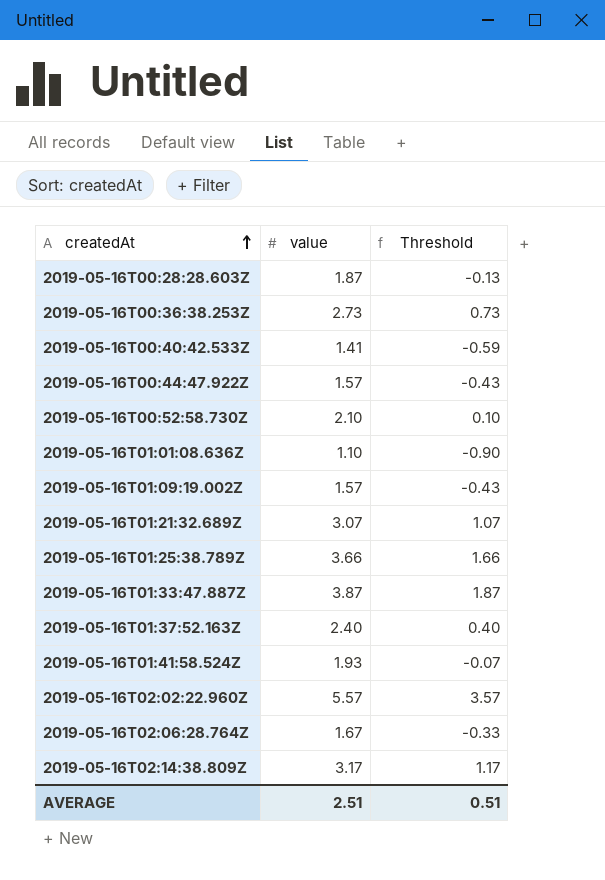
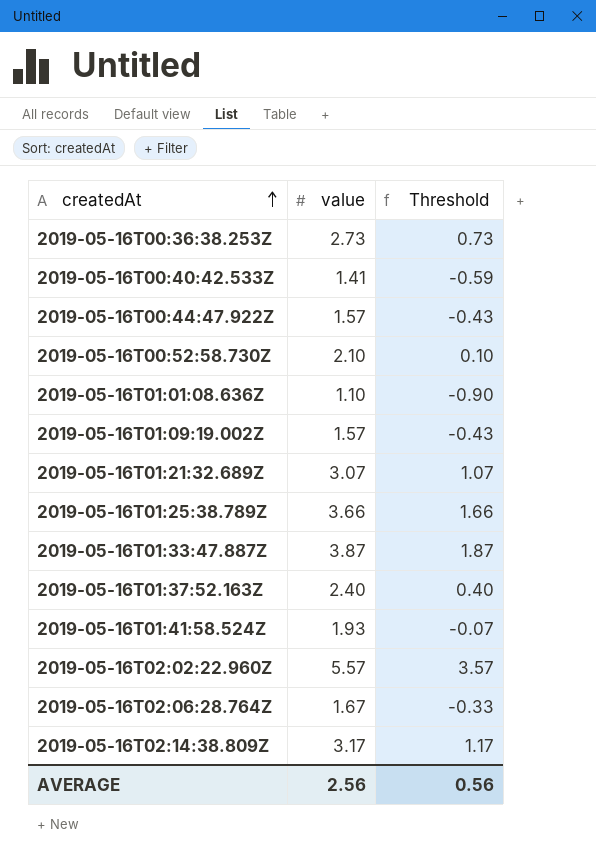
row 2019-05-16T00:28:28.603Z: 1.87 | -0.13 -> none
AVERAGE | value: 2.51 -> 2.56
AVERAGE | Threshold: 0.51 -> 0.56

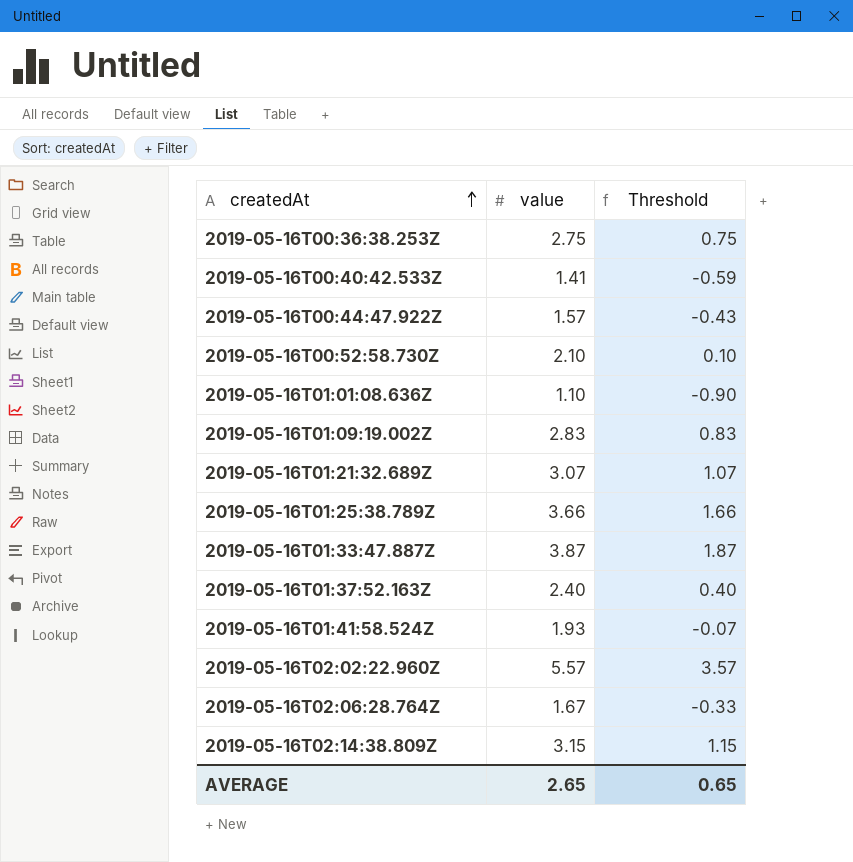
2019-05-16T00:36:38.253Z | value: 2.73 -> 2.75
2019-05-16T00:36:38.253Z | Threshold: 0.73 -> 0.75
2019-05-16T01:09:19.002Z | value: 1.57 -> 2.83
2019-05-16T01:09:19.002Z | Threshold: -0.43 -> 0.83
2019-05-16T02:14:38.809Z | value: 3.17 -> 3.15
2019-05-16T02:14:38.809Z | Threshold: 1.17 -> 1.15
AVERAGE | value: 2.56 -> 2.65
AVERAGE | Threshold: 0.56 -> 0.65

